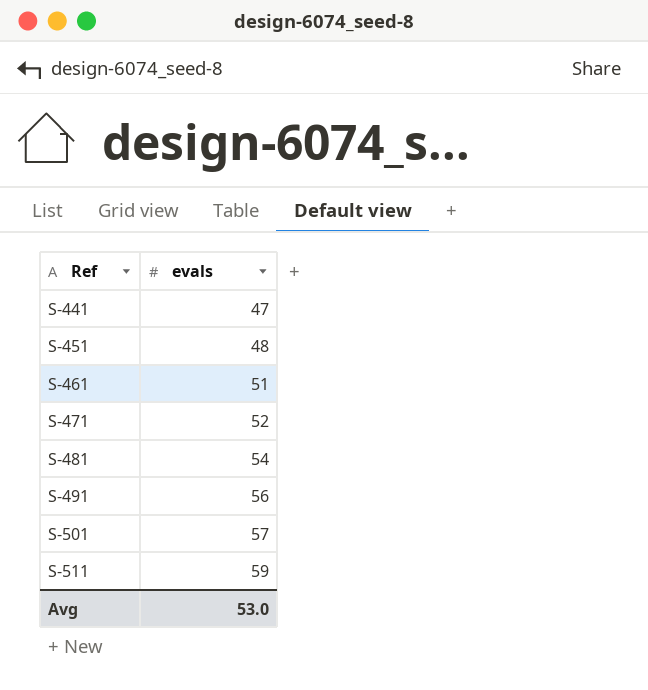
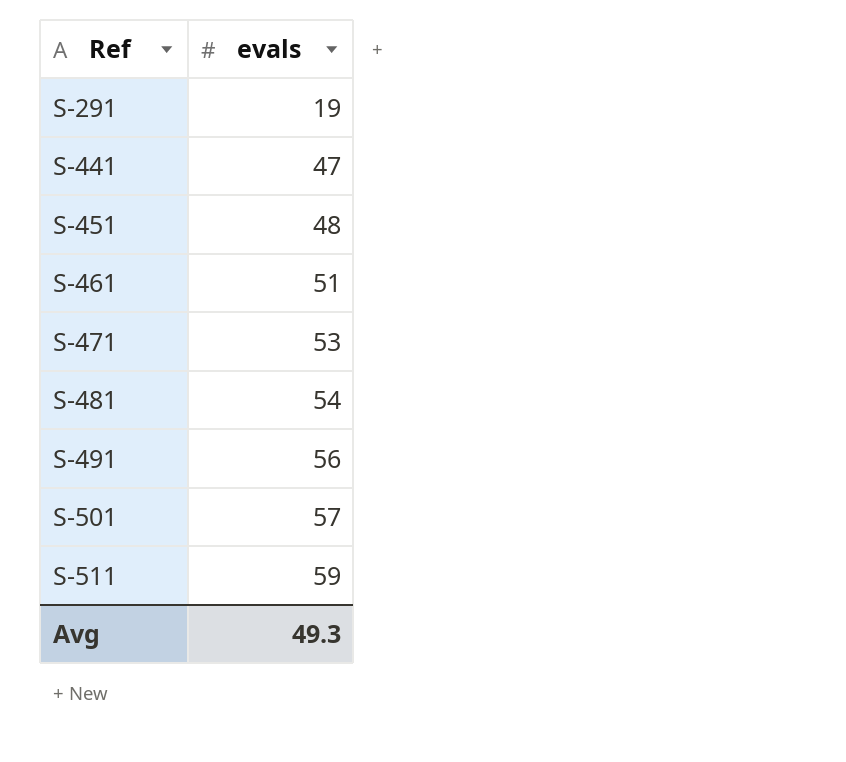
row S-291: none -> 19
S-471 | evals: 52 -> 53
Avg | evals: 53.0 -> 49.3

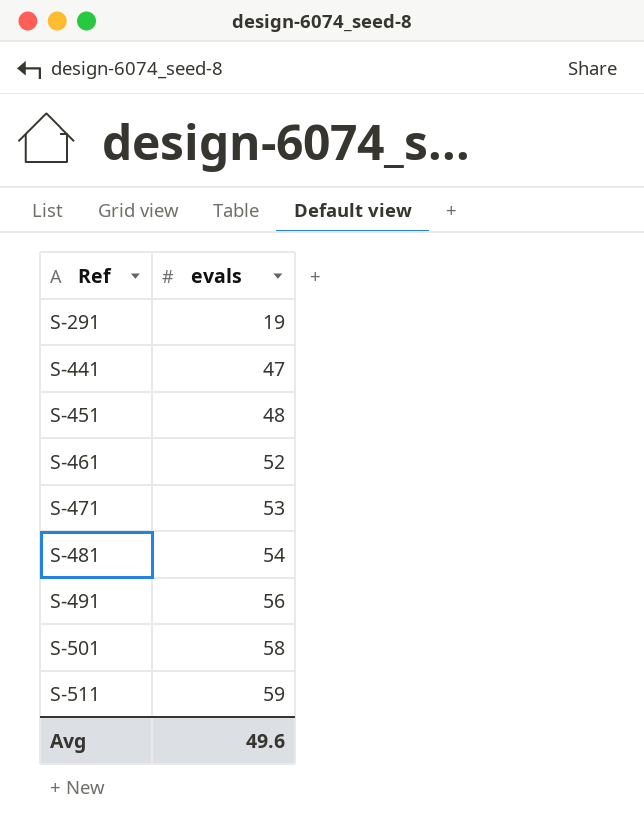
S-461 | evals: 51 -> 52
S-501 | evals: 57 -> 58
Avg | evals: 49.3 -> 49.6

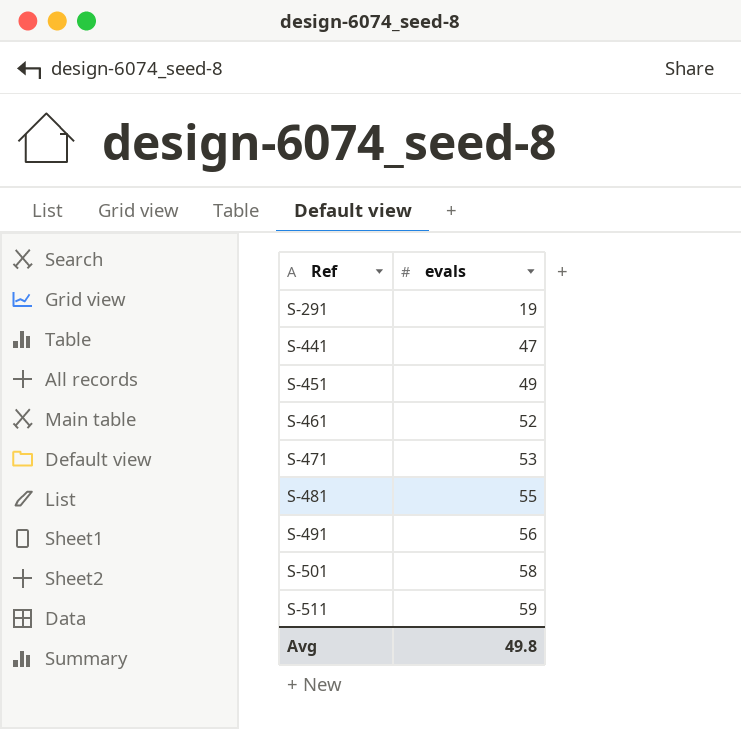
S-451 | evals: 48 -> 49
S-481 | evals: 54 -> 55
Avg | evals: 49.6 -> 49.8

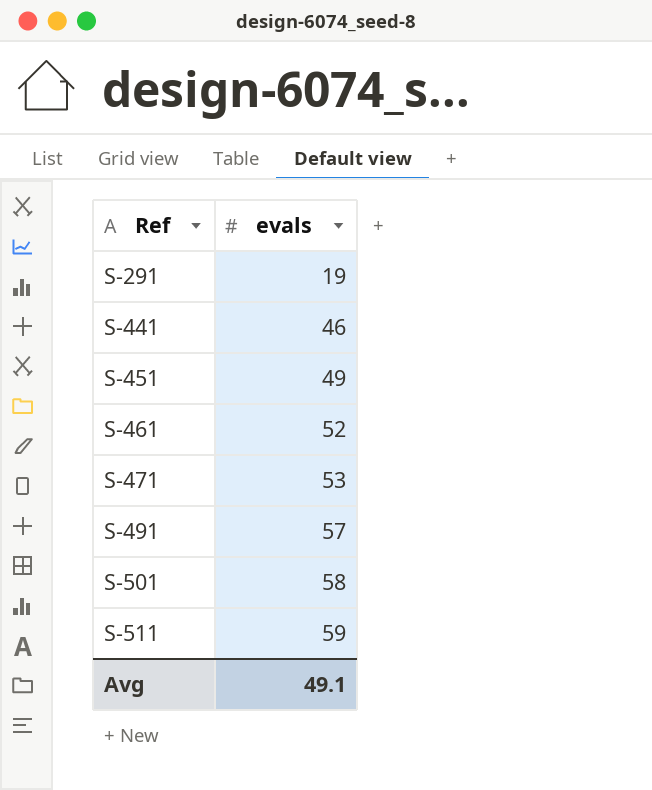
row S-481: 55 -> none
S-441 | evals: 47 -> 46
S-491 | evals: 56 -> 57
Avg | evals: 49.8 -> 49.1

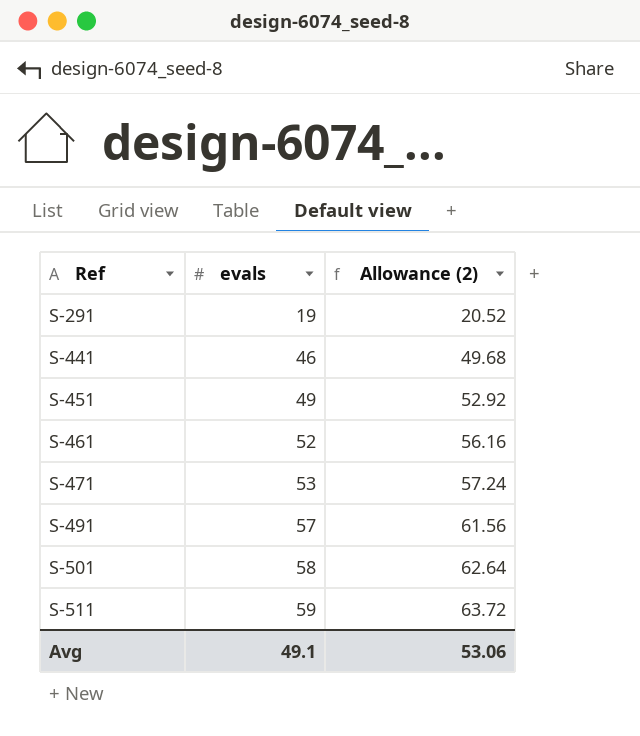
column Allowance (2) | formula: none -> [evals] * 1.08

